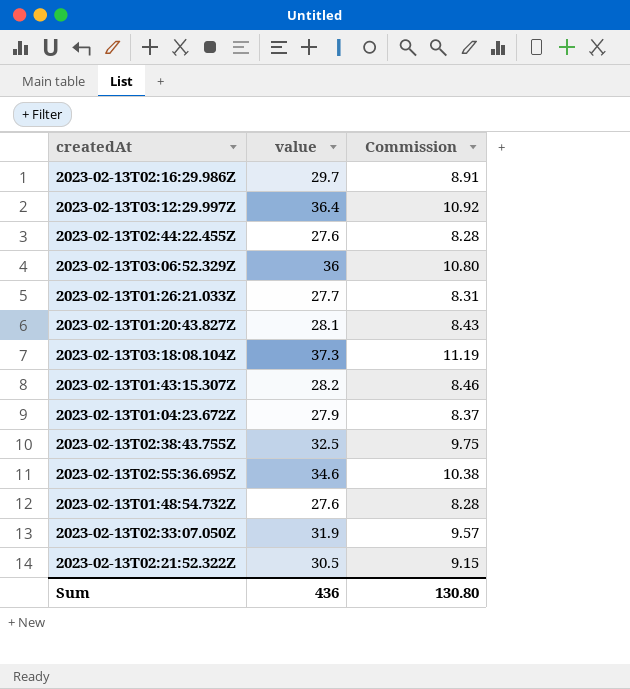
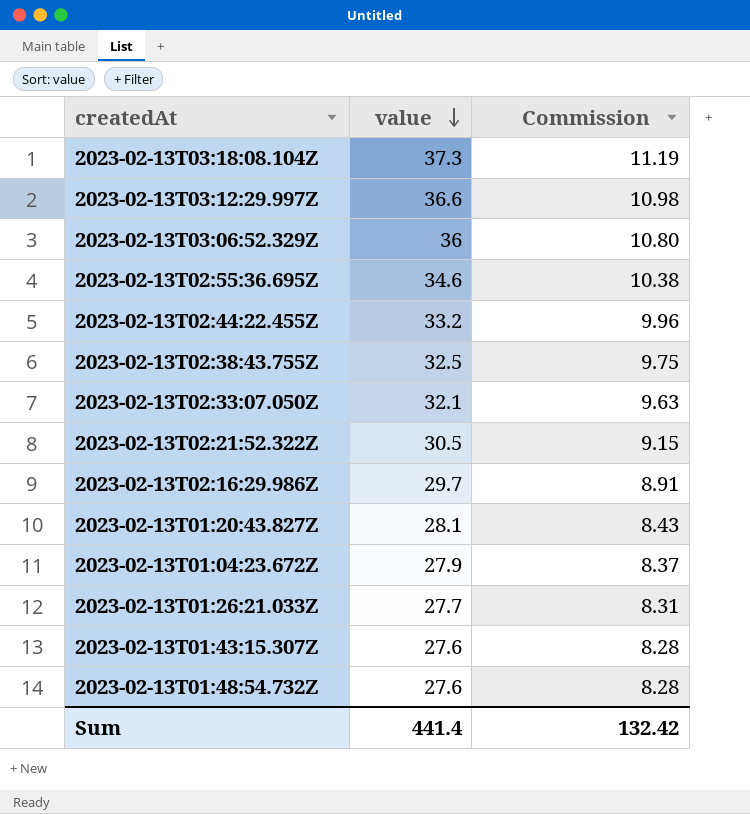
row order: none -> value descending
2023-02-13T03:12:29.997Z | value: 36.4 -> 36.6
2023-02-13T03:12:29.997Z | Commission: 10.92 -> 10.98
2023-02-13T02:44:22.455Z | value: 27.6 -> 33.2
2023-02-13T02:44:22.455Z | Commission: 8.28 -> 9.96
2023-02-13T02:33:07.050Z | value: 31.9 -> 32.1
2023-02-13T02:33:07.050Z | Commission: 9.57 -> 9.63
2023-02-13T01:43:15.307Z | value: 28.2 -> 27.6
2023-02-13T01:43:15.307Z | Commission: 8.46 -> 8.28
Sum | value: 436 -> 441.4
Sum | Commission: 130.80 -> 132.42

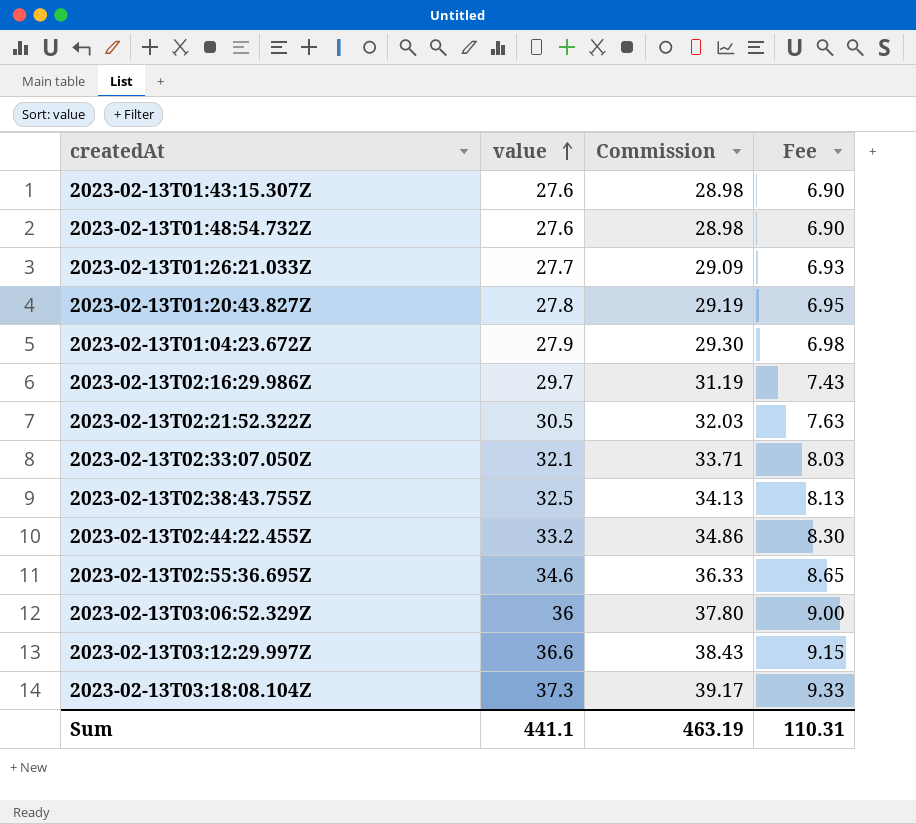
row order: value descending -> value ascending
column Commission | formula: [value] * 0.3 -> [value] * 1.05
column Fee | formula: none -> [value] * 0.25
2023-02-13T01:20:43.827Z | value: 28.1 -> 27.8
Sum | value: 441.4 -> 441.1
Sum | Commission: 132.42 -> 463.19

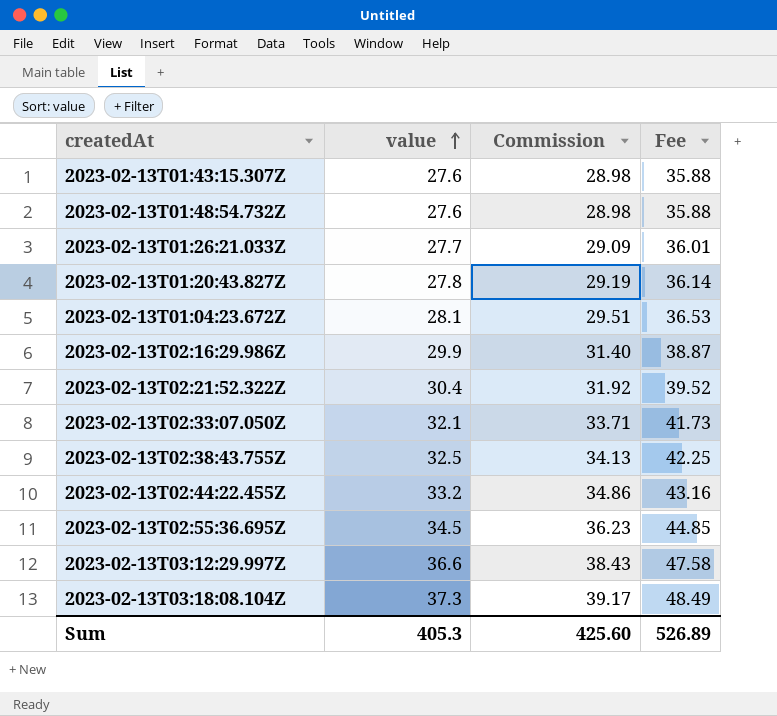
column Fee | formula: [value] * 0.25 -> [value] * 1.3
row 2023-02-13T03:06:52.329Z: 36 | 37.80 | 9.00 -> none
2023-02-13T01:04:23.672Z | value: 27.9 -> 28.1
2023-02-13T01:04:23.672Z | Commission: 29.30 -> 29.51
2023-02-13T02:16:29.986Z | value: 29.7 -> 29.9
2023-02-13T02:16:29.986Z | Commission: 31.19 -> 31.40
2023-02-13T02:21:52.322Z | value: 30.5 -> 30.4
2023-02-13T02:21:52.322Z | Commission: 32.03 -> 31.92
2023-02-13T02:55:36.695Z | value: 34.6 -> 34.5
2023-02-13T02:55:36.695Z | Commission: 36.33 -> 36.23
Sum | value: 441.1 -> 405.3
Sum | Commission: 463.19 -> 425.60
Sum | Fee: 110.31 -> 526.89

